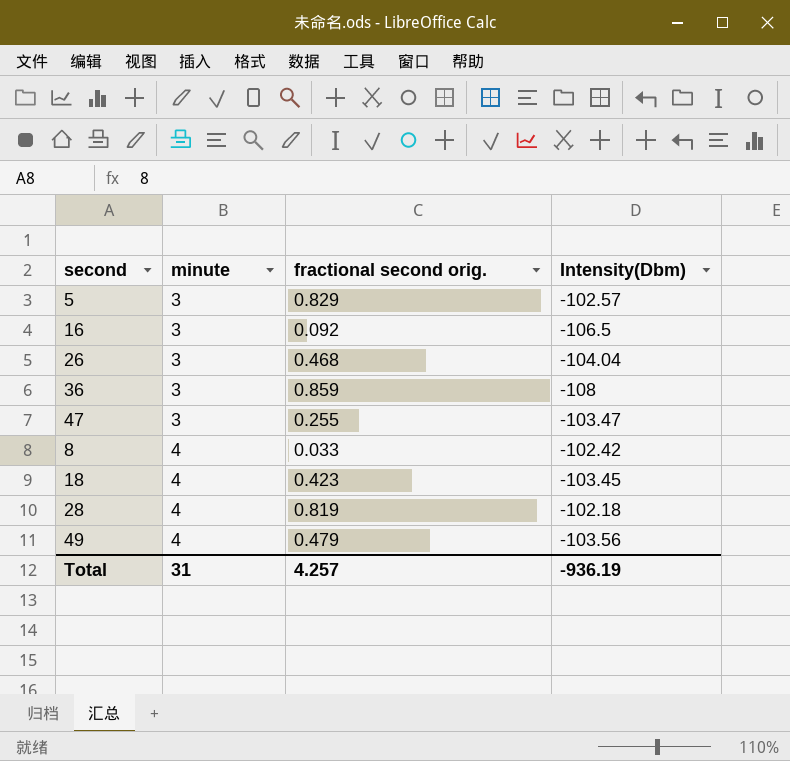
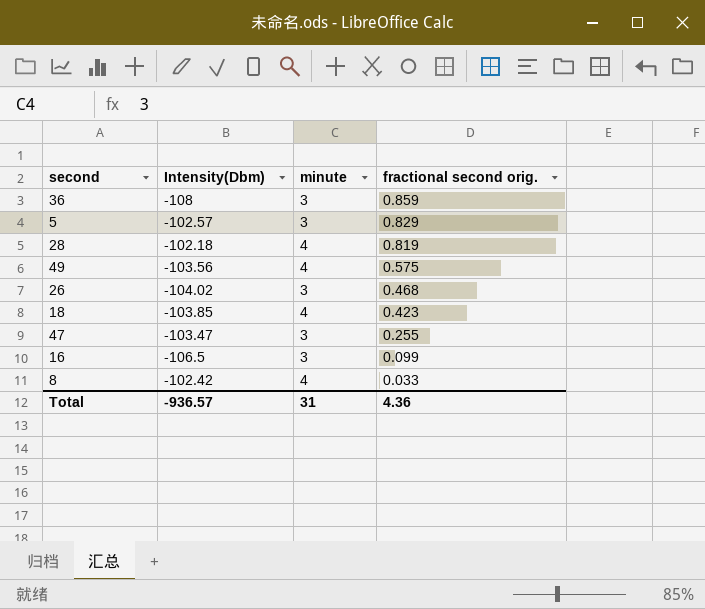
row order: minute ascending -> fractional second orig. descending
column Intensity(Dbm) | position: 4 -> 2
49 | fractional second orig.: 0.479 -> 0.575
26 | Intensity(Dbm): -104.04 -> -104.02
18 | Intensity(Dbm): -103.45 -> -103.85
16 | fractional second orig.: 0.092 -> 0.099
Total | Intensity(Dbm): -936.19 -> -936.57
Total | fractional second orig.: 4.257 -> 4.36

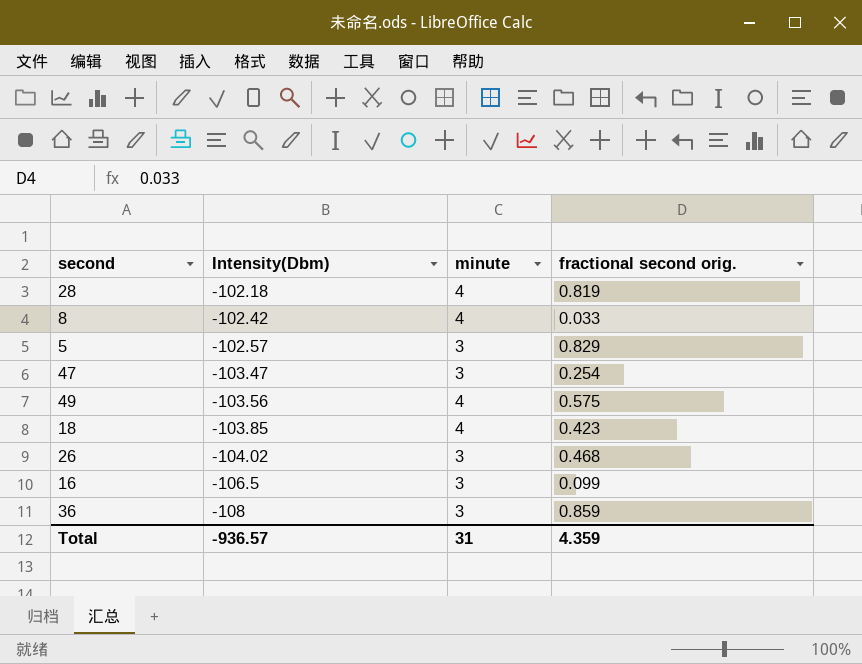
row order: fractional second orig. descending -> Intensity(Dbm) descending
47 | fractional second orig.: 0.255 -> 0.254
Total | fractional second orig.: 4.36 -> 4.359

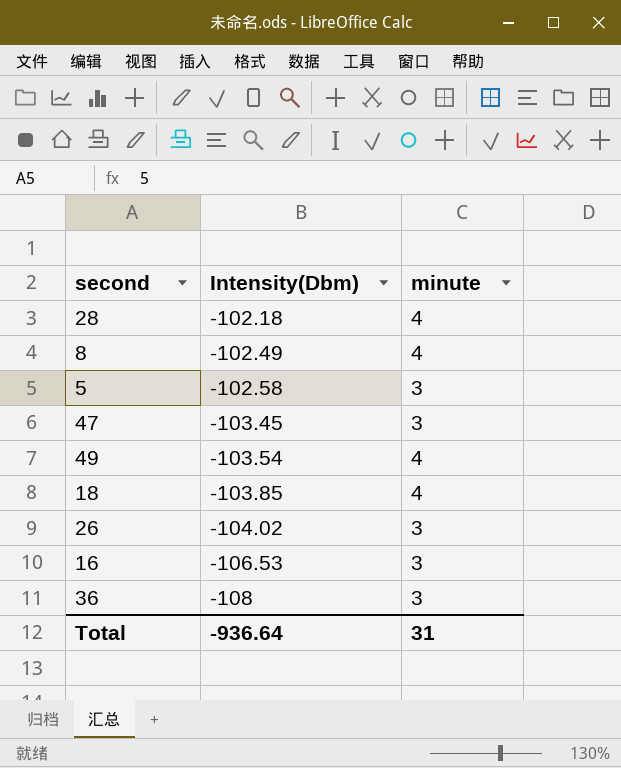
column fractional second orig. | position: 4 -> none
8 | Intensity(Dbm): -102.42 -> -102.49
5 | Intensity(Dbm): -102.57 -> -102.58
47 | Intensity(Dbm): -103.47 -> -103.45
49 | Intensity(Dbm): -103.56 -> -103.54
16 | Intensity(Dbm): -106.5 -> -106.53
Total | Intensity(Dbm): -936.57 -> -936.64

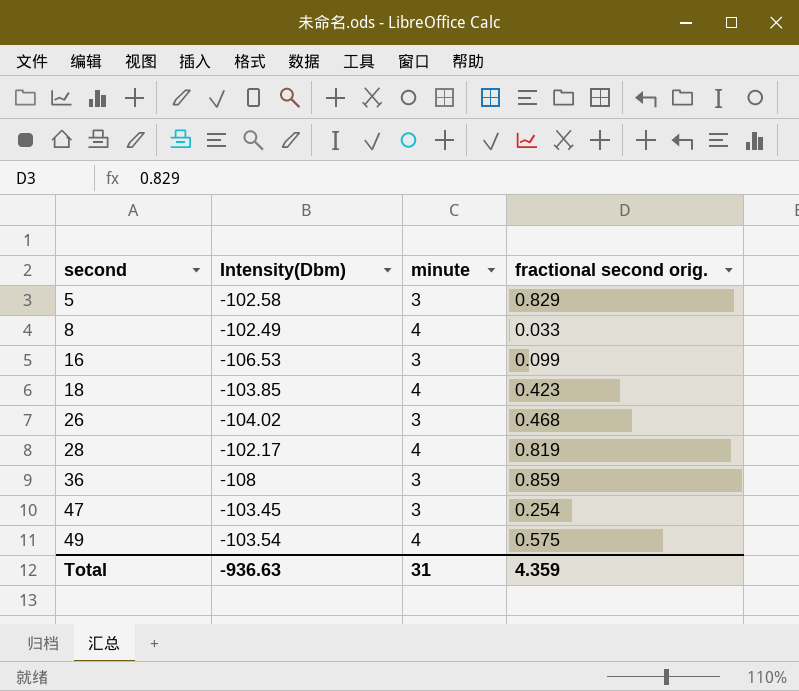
row order: Intensity(Dbm) descending -> second ascending
column fractional second orig. | position: none -> 4
28 | Intensity(Dbm): -102.18 -> -102.17
Total | Intensity(Dbm): -936.64 -> -936.63

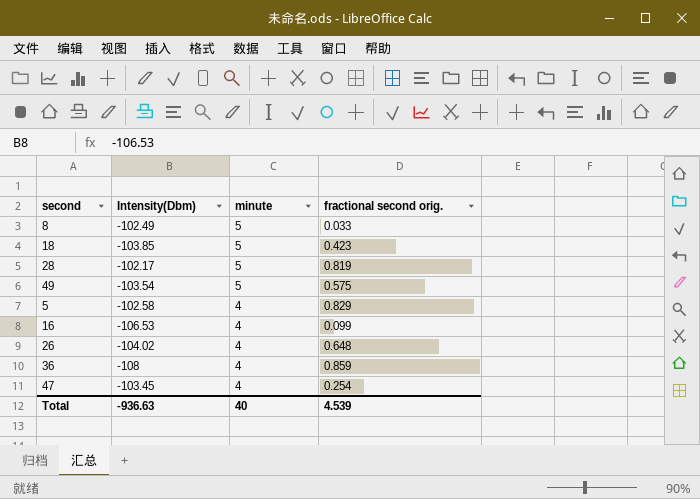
row order: second ascending -> minute descending
8 | minute: 4 -> 5
18 | minute: 4 -> 5
28 | minute: 4 -> 5
49 | minute: 4 -> 5
5 | minute: 3 -> 4
16 | minute: 3 -> 4
26 | minute: 3 -> 4
26 | fractional second orig.: 0.468 -> 0.648
36 | minute: 3 -> 4
47 | minute: 3 -> 4
Total | minute: 31 -> 40
Total | fractional second orig.: 4.359 -> 4.539

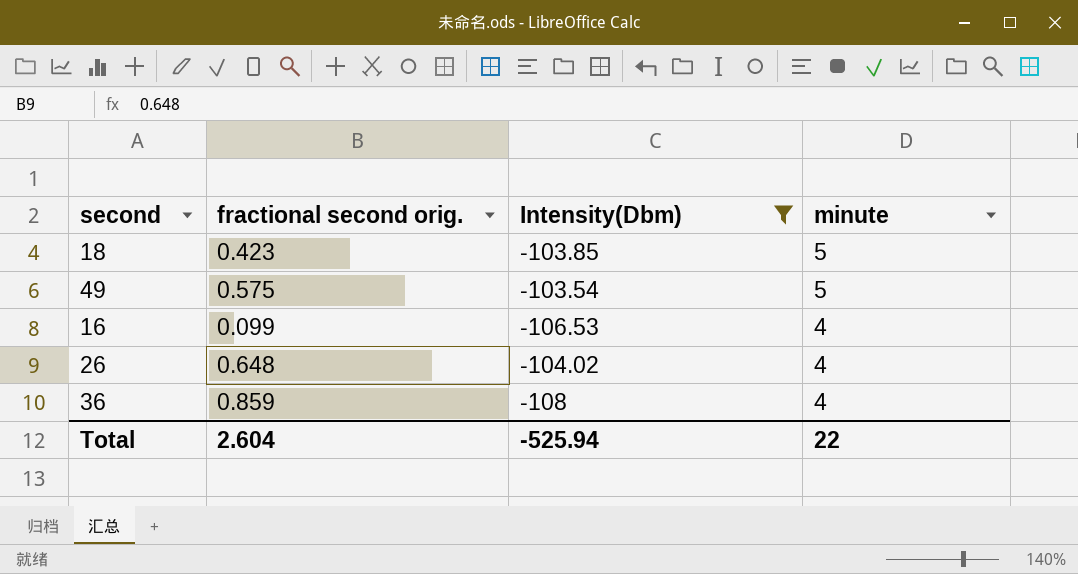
filter: none -> Intensity(Dbm) <= -103.54
column fractional second orig. | position: 4 -> 2
Total | fractional second orig.: 4.539 -> 2.604
Total | Intensity(Dbm): -936.63 -> -525.94
Total | minute: 40 -> 22

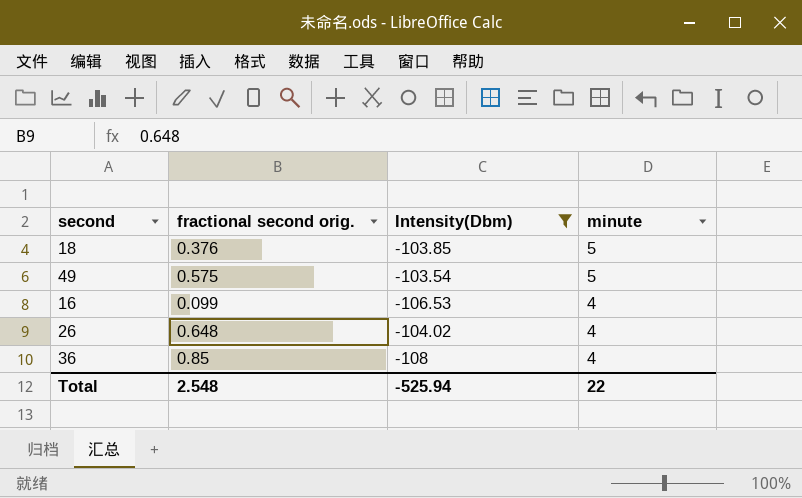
18 | fractional second orig.: 0.423 -> 0.376
36 | fractional second orig.: 0.859 -> 0.85
Total | fractional second orig.: 2.604 -> 2.548

